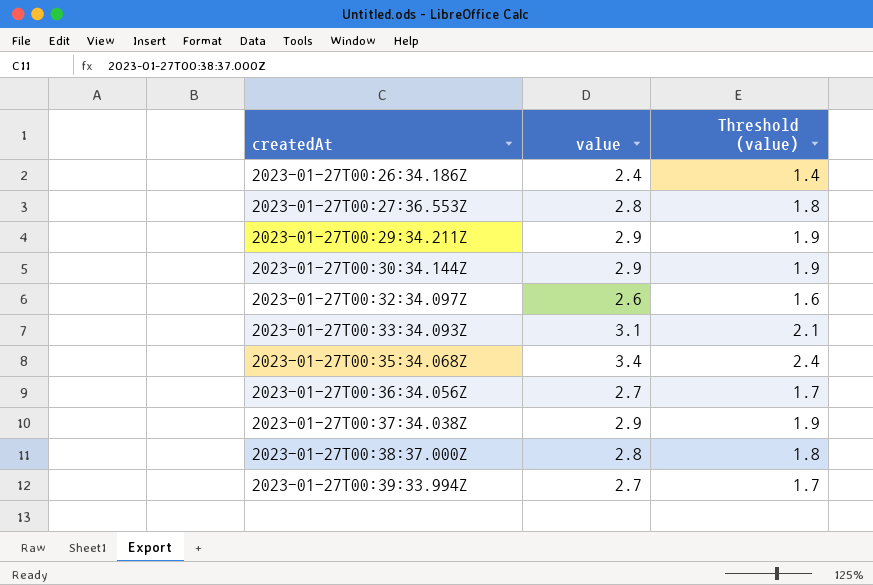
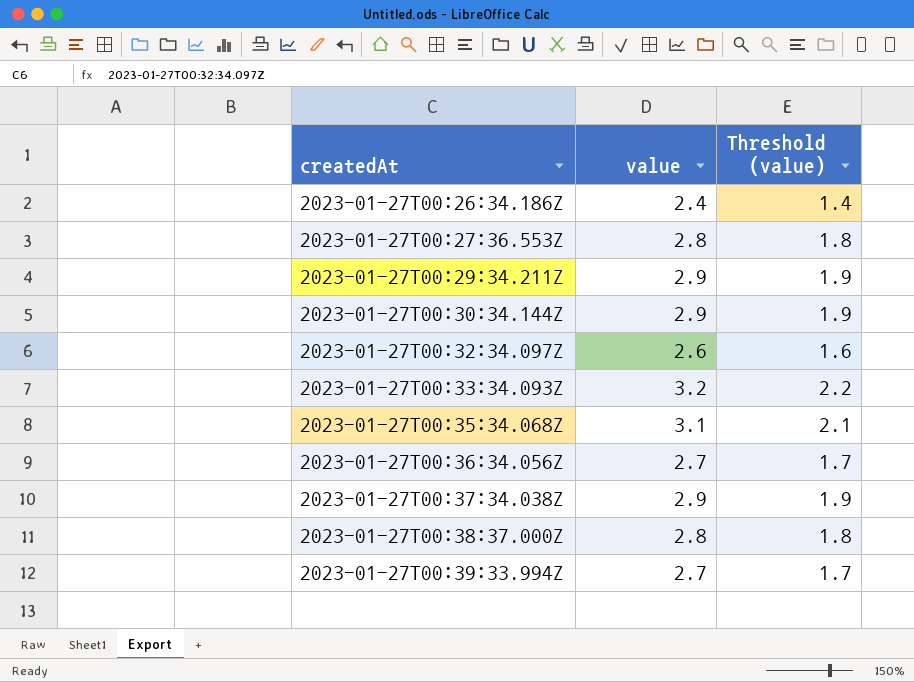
2023-01-27T00:33:34.093Z | value: 3.1 -> 3.2
2023-01-27T00:33:34.093Z | Threshold (value): 2.1 -> 2.2
2023-01-27T00:35:34.068Z | value: 3.4 -> 3.1
2023-01-27T00:35:34.068Z | Threshold (value): 2.4 -> 2.1

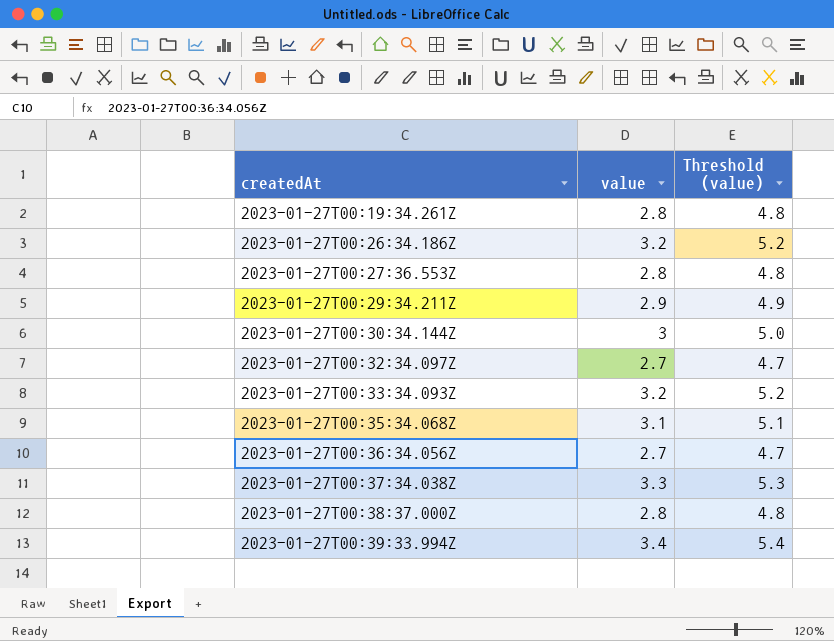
column Threshold (value) | formula: [value] - 1 -> [value] + 2
row 2023-01-27T00:19:34.261Z: none -> 2.8 | 4.8
2023-01-27T00:26:34.186Z | value: 2.4 -> 3.2
2023-01-27T00:30:34.144Z | value: 2.9 -> 3
2023-01-27T00:32:34.097Z | value: 2.6 -> 2.7
2023-01-27T00:37:34.038Z | value: 2.9 -> 3.3
2023-01-27T00:39:33.994Z | value: 2.7 -> 3.4

